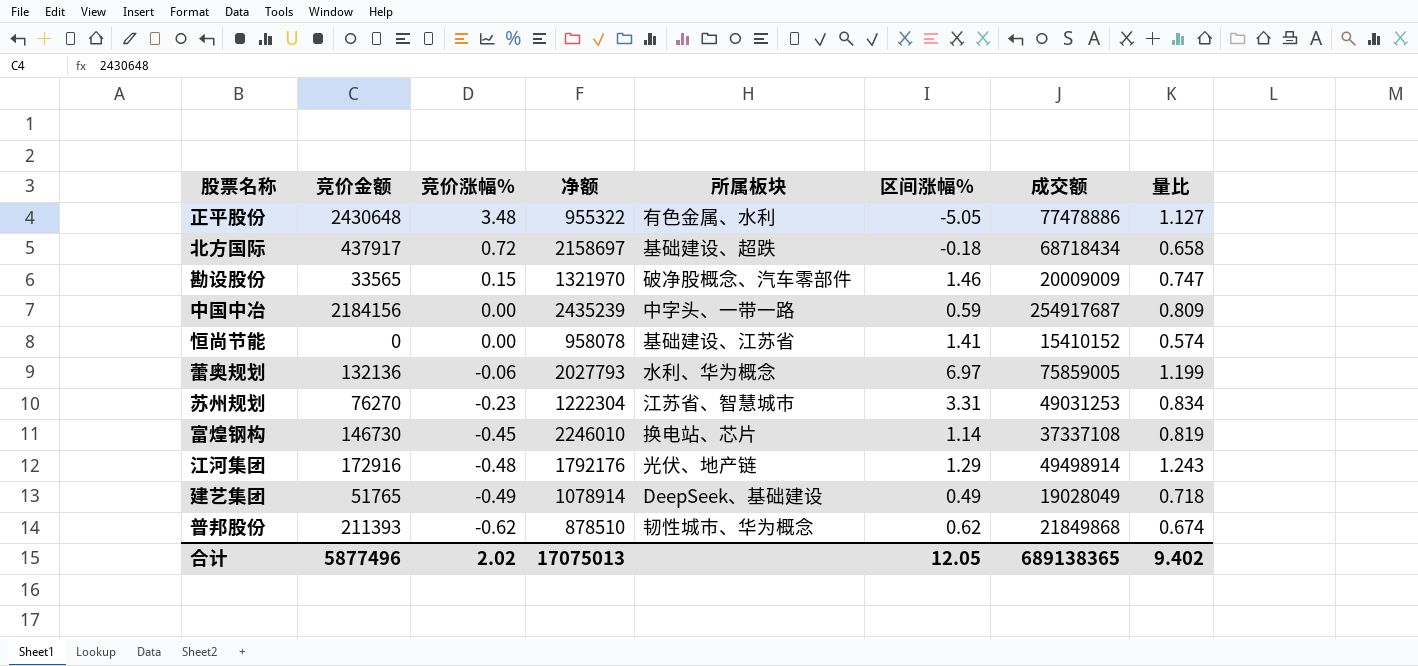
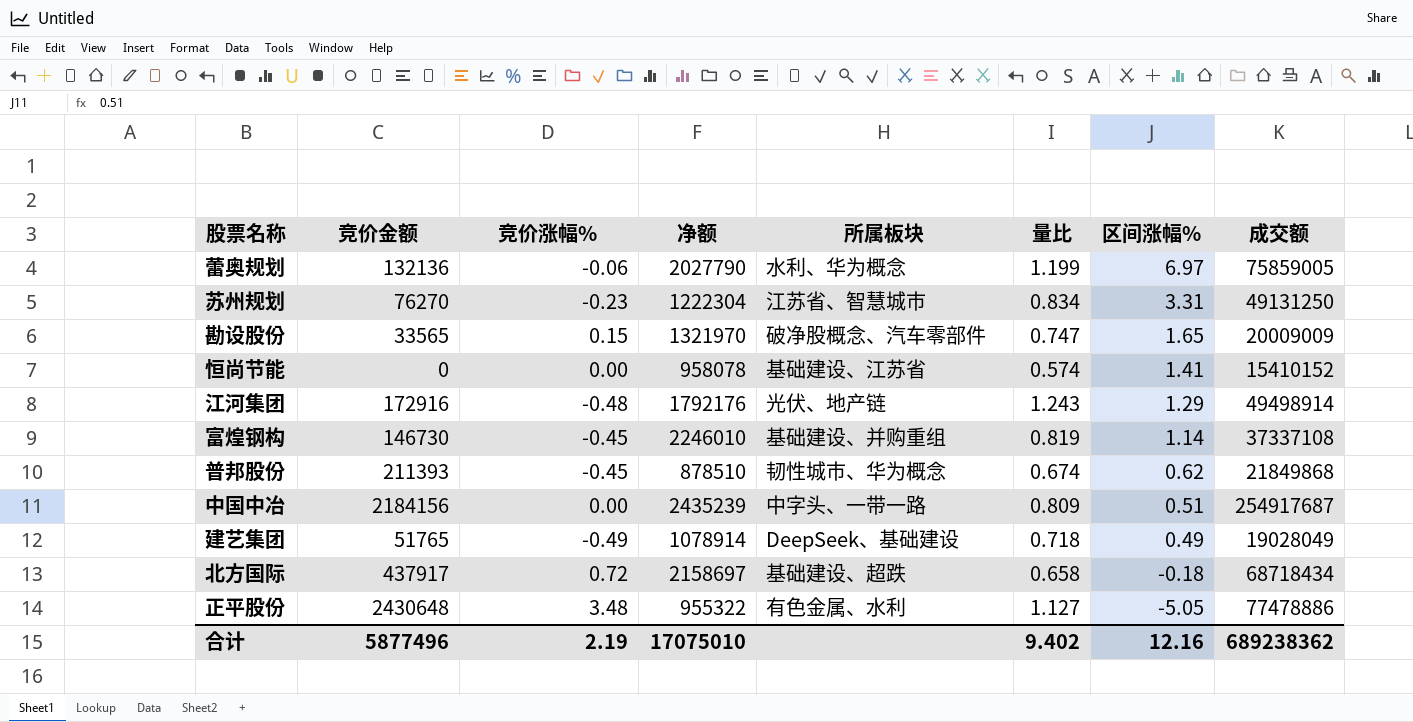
row order: 竞价涨幅% descending -> 区间涨幅% descending
column 量比 | position: 8 -> 6
蕾奥规划 | 净额: 2027793 -> 2027790
苏州规划 | 成交额: 49031253 -> 49131250
勘设股份 | 区间涨幅%: 1.46 -> 1.65
富煌钢构 | 所属板块: 换电站、芯片 -> 基础建设、并购重组
普邦股份 | 竞价涨幅%: -0.62 -> -0.45
中国中冶 | 区间涨幅%: 0.59 -> 0.51
合计 | 竞价涨幅%: 2.02 -> 2.19
合计 | 净额: 17075013 -> 17075010
合计 | 区间涨幅%: 12.05 -> 12.16
合计 | 成交额: 689138365 -> 689238362

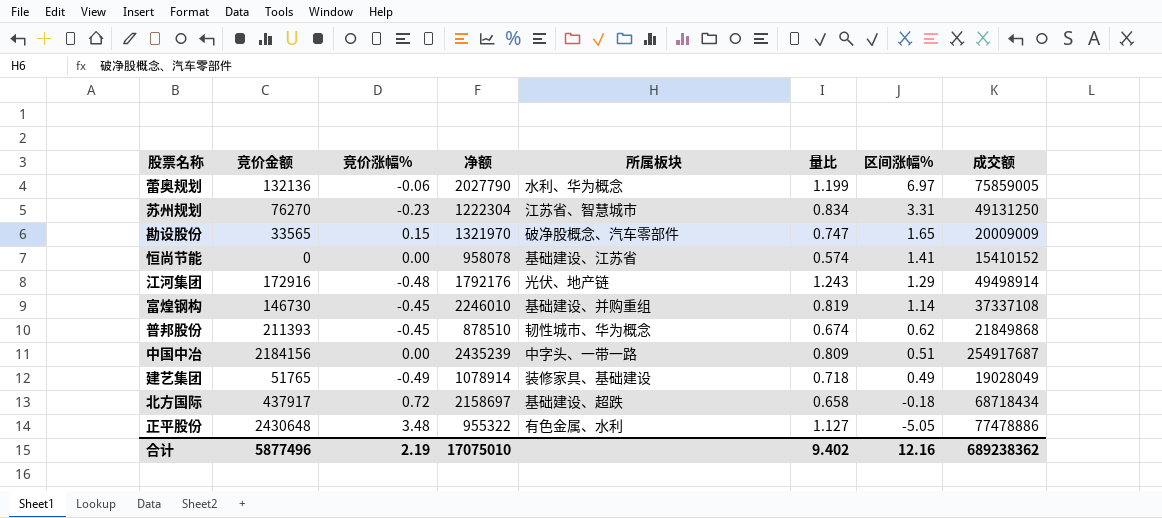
建艺集团 | 所属板块: DeepSeek、基础建设 -> 装修家具、基础建设

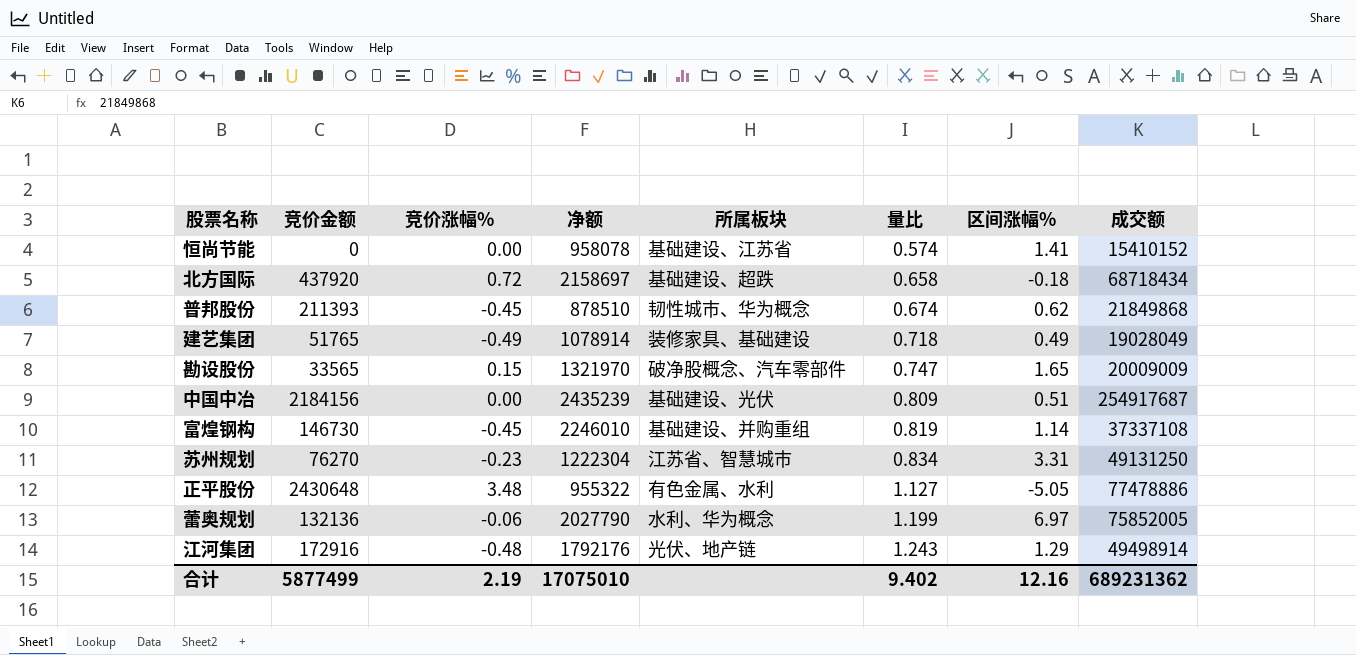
row order: 区间涨幅% descending -> 量比 ascending
北方国际 | 竞价金额: 437917 -> 437920
中国中冶 | 所属板块: 中字头、一带一路 -> 基础建设、光伏
蕾奥规划 | 成交额: 75859005 -> 75852005
合计 | 竞价金额: 5877496 -> 5877499
合计 | 成交额: 689238362 -> 689231362

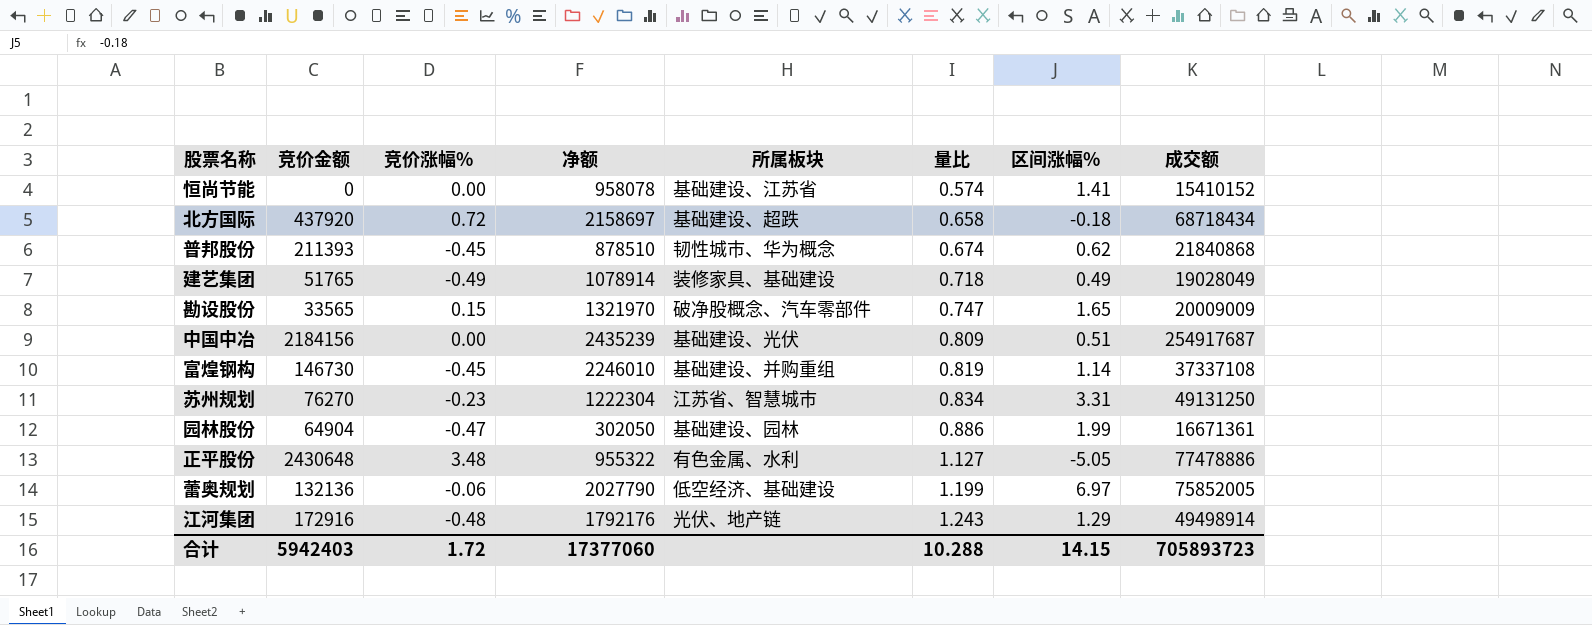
普邦股份 | 成交额: 21849868 -> 21840868
row 园林股份: none -> 64904 | -0.47 | 302050 | 基础建设、园林 | 0.886 | 1.99 | 16671361
蕾奥规划 | 所属板块: 水利、华为概念 -> 低空经济、基础建设
合计 | 竞价金额: 5877499 -> 5942403
合计 | 竞价涨幅%: 2.19 -> 1.72
合计 | 净额: 17075010 -> 17377060
合计 | 量比: 9.402 -> 10.288
合计 | 区间涨幅%: 12.16 -> 14.15
合计 | 成交额: 689231362 -> 705893723

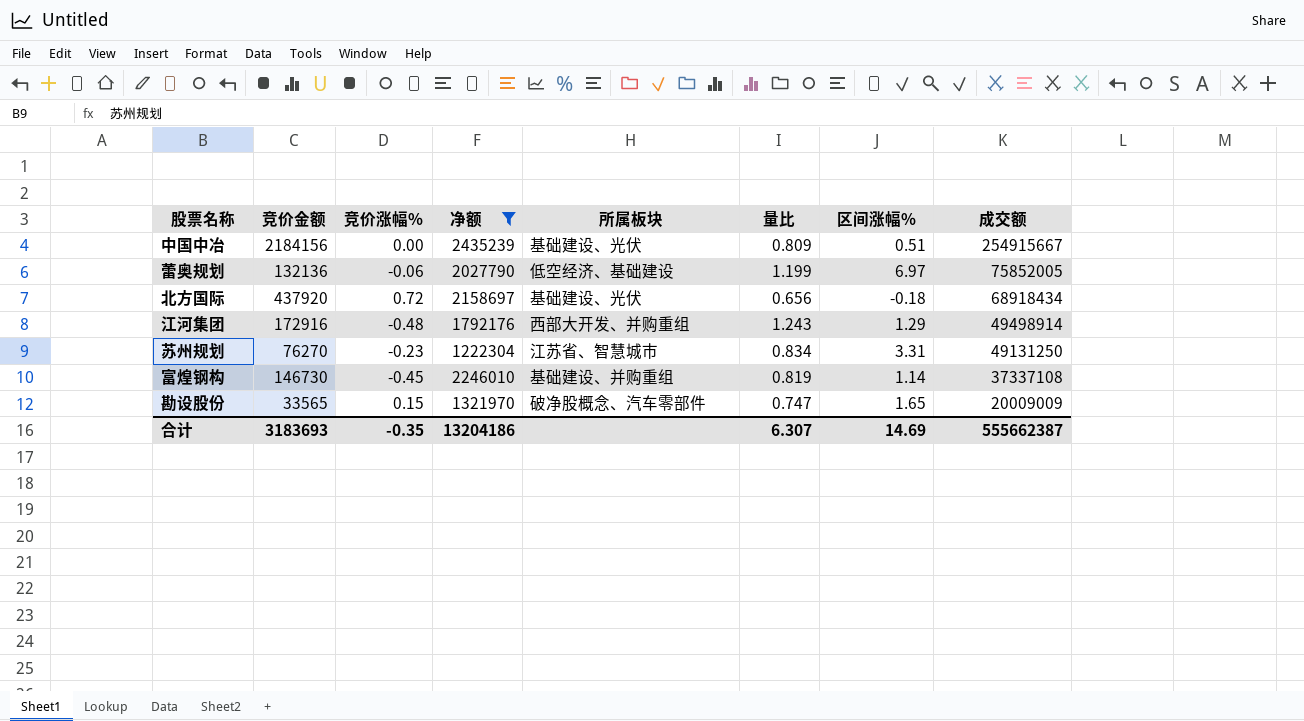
filter: none -> 净额 >= 1222304
row order: 量比 ascending -> 成交额 descending
中国中冶 | 成交额: 254917687 -> 254915667
北方国际 | 所属板块: 基础建设、超跌 -> 基础建设、光伏
北方国际 | 量比: 0.658 -> 0.656
北方国际 | 成交额: 68718434 -> 68918434
江河集团 | 所属板块: 光伏、地产链 -> 西部大开发、并购重组
合计 | 竞价金额: 5942403 -> 3183693
合计 | 竞价涨幅%: 1.72 -> -0.35
合计 | 净额: 17377060 -> 13204186
合计 | 量比: 10.288 -> 6.307
合计 | 区间涨幅%: 14.15 -> 14.69
合计 | 成交额: 705893723 -> 555662387

